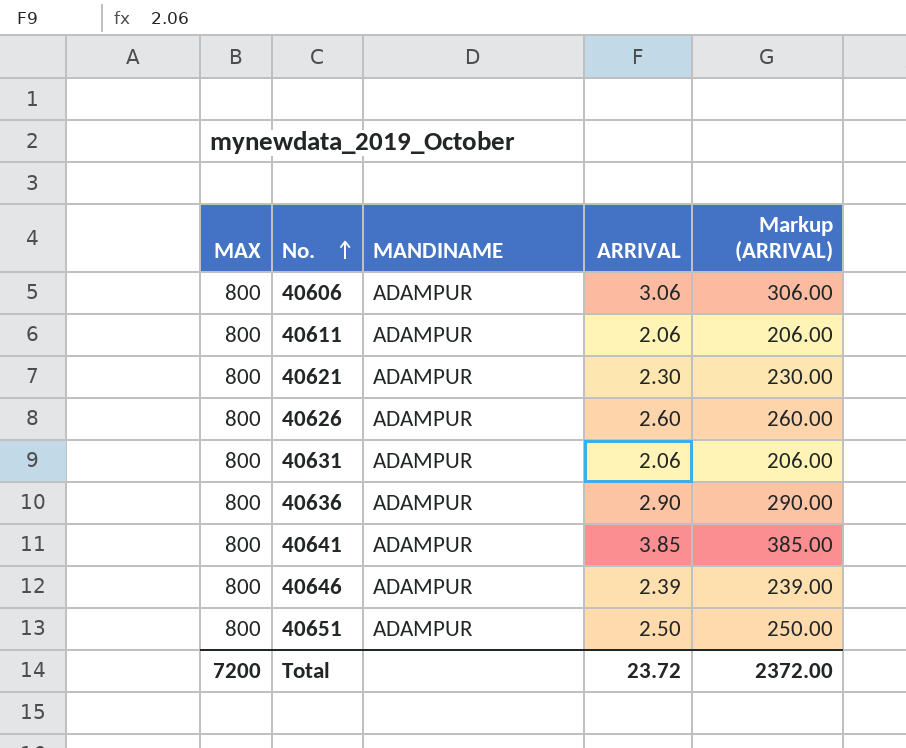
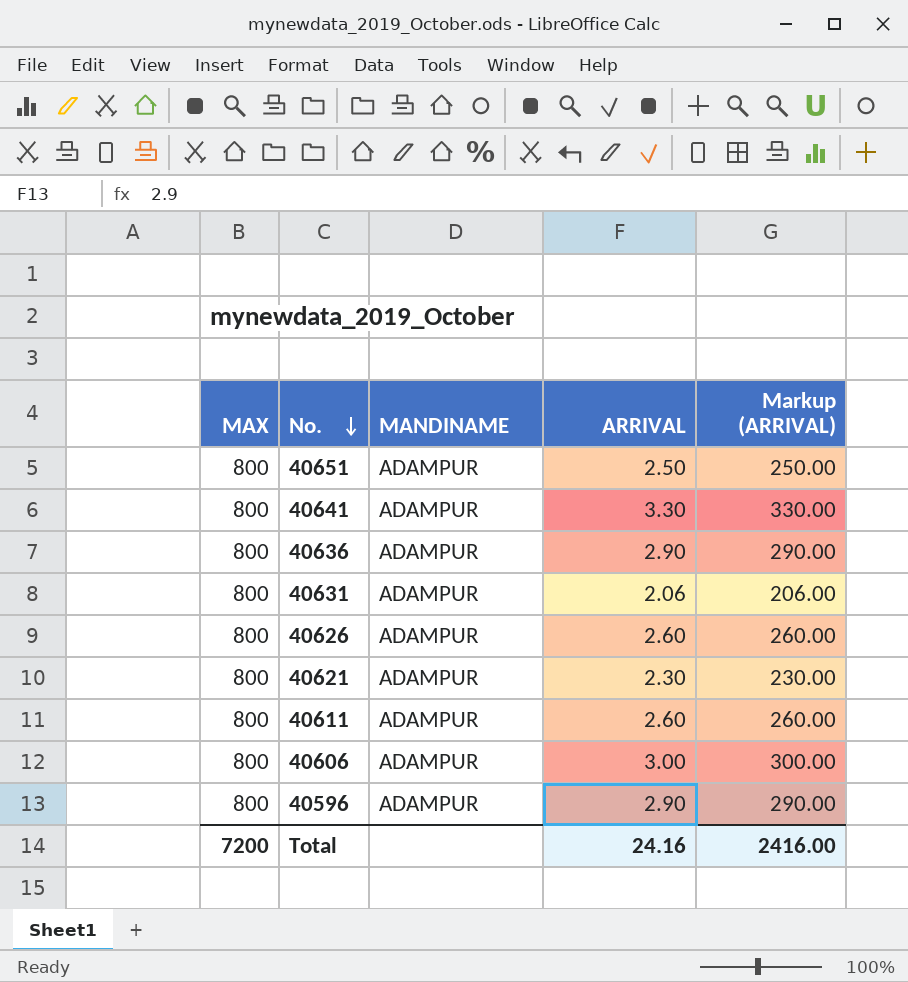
row order: No. ascending -> No. descending
row 40646: 800 | ADAMPUR | 2.39 | 239.00 -> none
40641 | ARRIVAL: 3.85 -> 3.30
40641 | Markup (ARRIVAL): 385.00 -> 330.00
40611 | ARRIVAL: 2.06 -> 2.60
40611 | Markup (ARRIVAL): 206.00 -> 260.00
40606 | ARRIVAL: 3.06 -> 3.00
40606 | Markup (ARRIVAL): 306.00 -> 300.00
row 40596: none -> 800 | ADAMPUR | 2.90 | 290.00
Total | ARRIVAL: 23.72 -> 24.16
Total | Markup (ARRIVAL): 2372.00 -> 2416.00

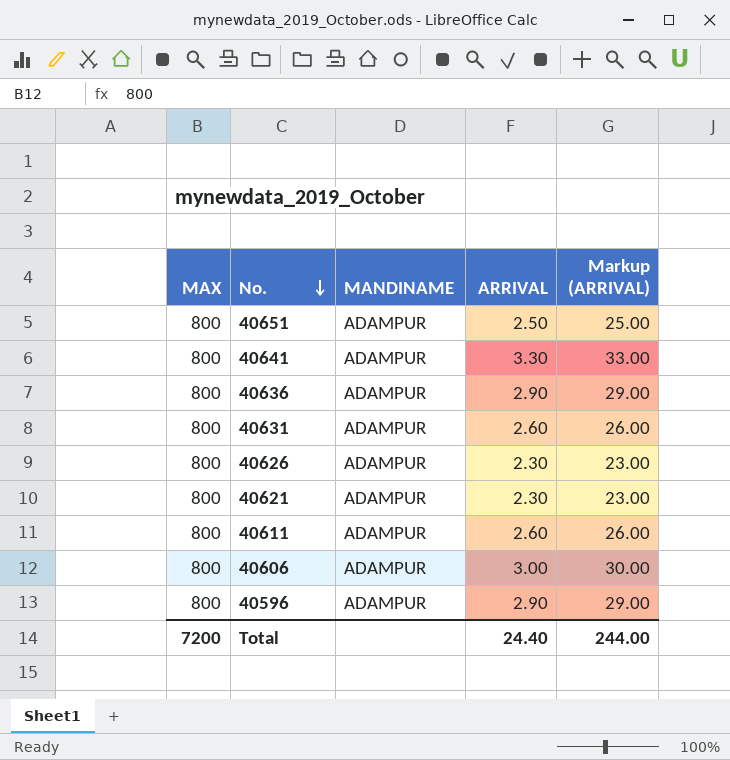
column Markup (ARRIVAL) | formula: [ARRIVAL] * 100 -> [ARRIVAL] * 10
40631 | ARRIVAL: 2.06 -> 2.60
40626 | ARRIVAL: 2.60 -> 2.30
Total | ARRIVAL: 24.16 -> 24.40
Total | Markup (ARRIVAL): 2416.00 -> 244.00

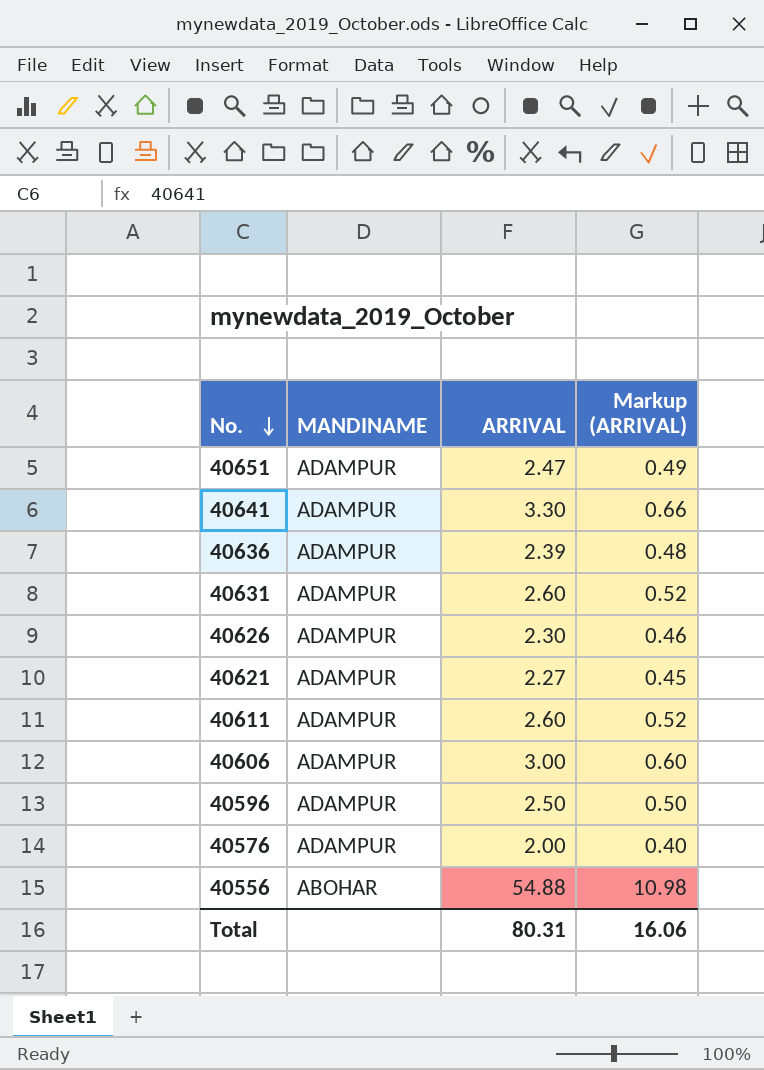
column MAX | position: 1 -> none
column Markup (ARRIVAL) | formula: [ARRIVAL] * 10 -> [ARRIVAL] * 0.2
40651 | ARRIVAL: 2.50 -> 2.47
40636 | ARRIVAL: 2.90 -> 2.39
40621 | ARRIVAL: 2.30 -> 2.27
40596 | ARRIVAL: 2.90 -> 2.50
row 40576: none -> ADAMPUR | 2.00 | 0.40
row 40556: none -> ABOHAR | 54.88 | 10.98
Total | ARRIVAL: 24.40 -> 80.31
Total | Markup (ARRIVAL): 244.00 -> 16.06

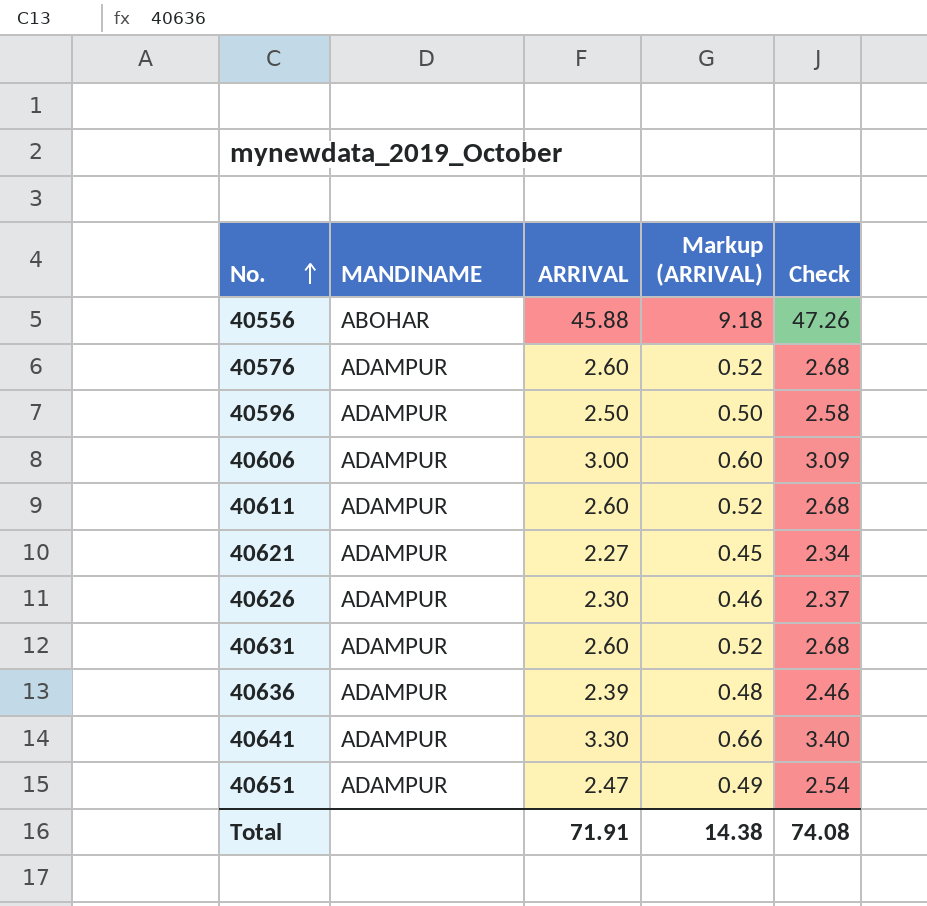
row order: No. descending -> No. ascending
column Check | formula: none -> [ARRIVAL] * 1.03
40556 | ARRIVAL: 54.88 -> 45.88
40556 | Markup (ARRIVAL): 10.98 -> 9.18
40576 | ARRIVAL: 2.00 -> 2.60
40576 | Markup (ARRIVAL): 0.40 -> 0.52
Total | ARRIVAL: 80.31 -> 71.91
Total | Markup (ARRIVAL): 16.06 -> 14.38

